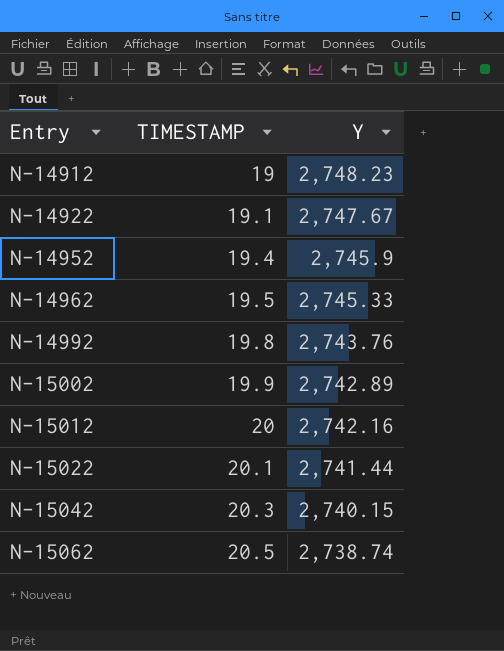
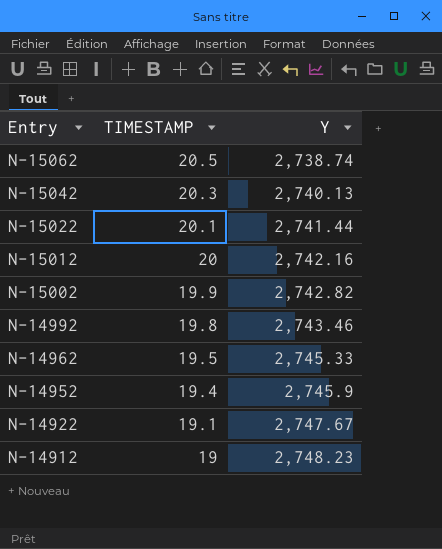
row order: Entry ascending -> Entry descending
N-15042 | Y: 2,740.15 -> 2,740.13
N-15002 | Y: 2,742.89 -> 2,742.82
N-14992 | Y: 2,743.76 -> 2,743.46

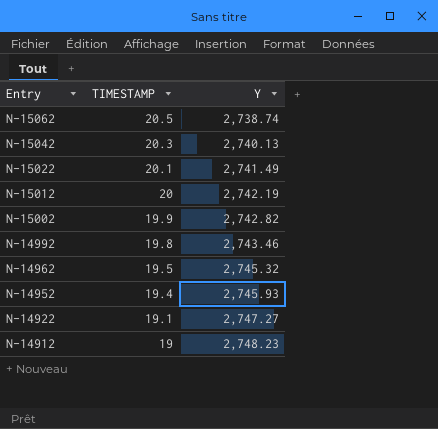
N-15022 | Y: 2,741.44 -> 2,741.49
N-15012 | Y: 2,742.16 -> 2,742.19
N-14962 | Y: 2,745.33 -> 2,745.32
N-14952 | Y: 2,745.9 -> 2,745.93
N-14922 | Y: 2,747.67 -> 2,747.27

